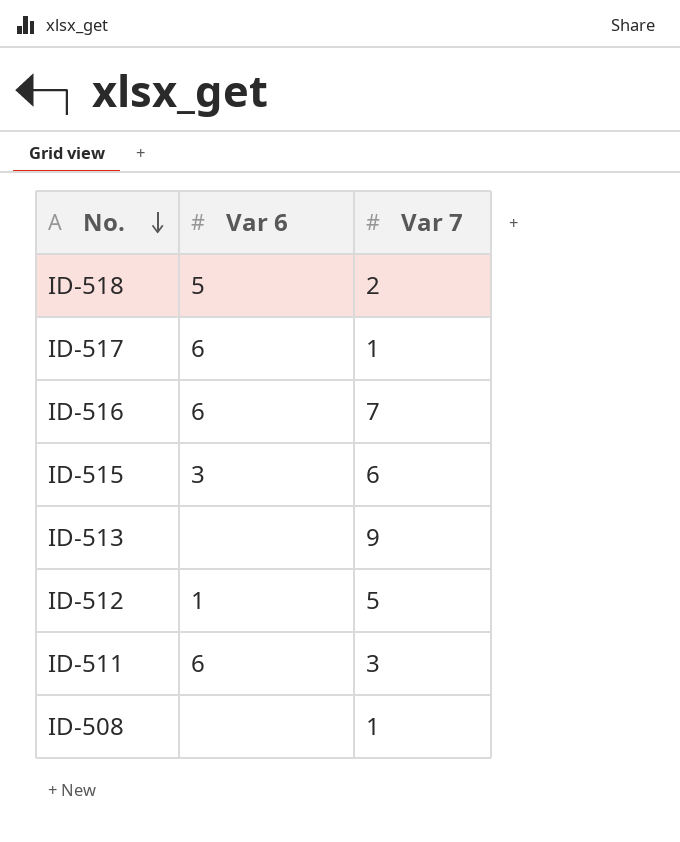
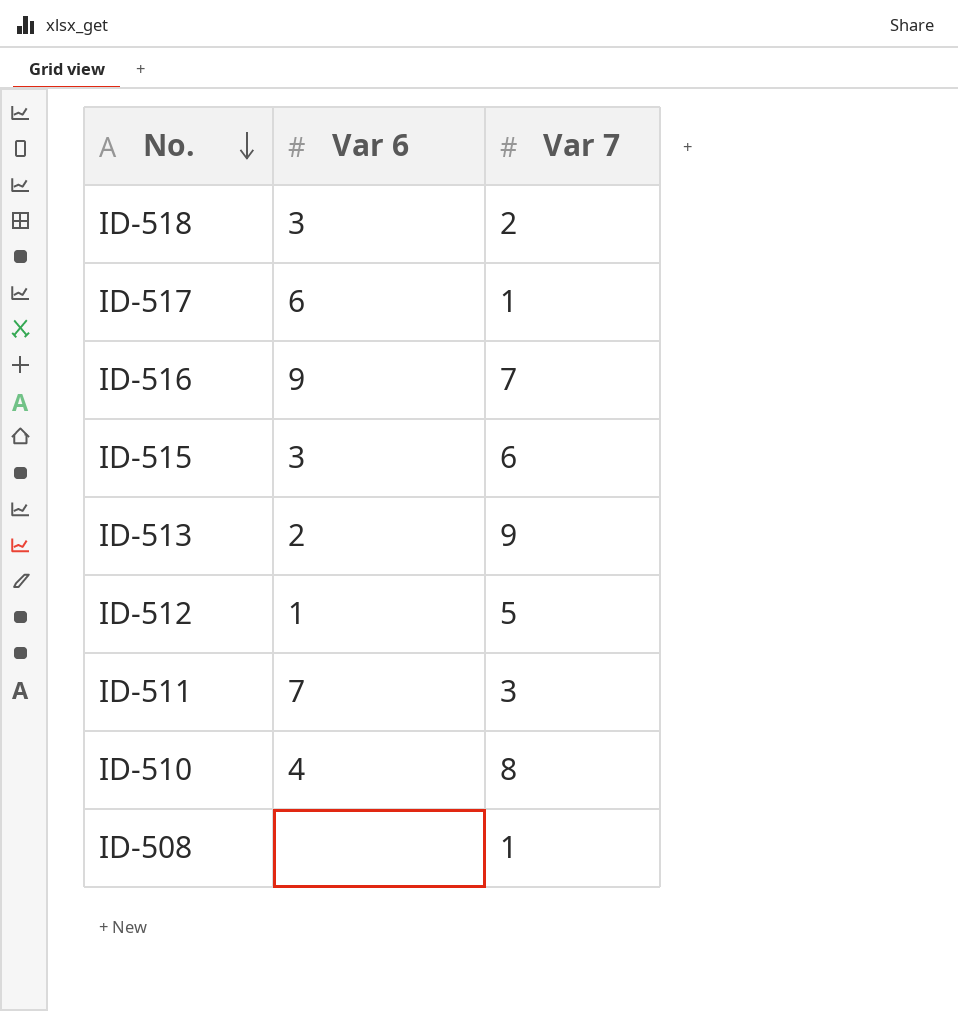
ID-518 | Var 6: 5 -> 3
ID-516 | Var 6: 6 -> 9
ID-513 | Var 6: none -> 2
ID-511 | Var 6: 6 -> 7
row ID-510: none -> 4 | 8

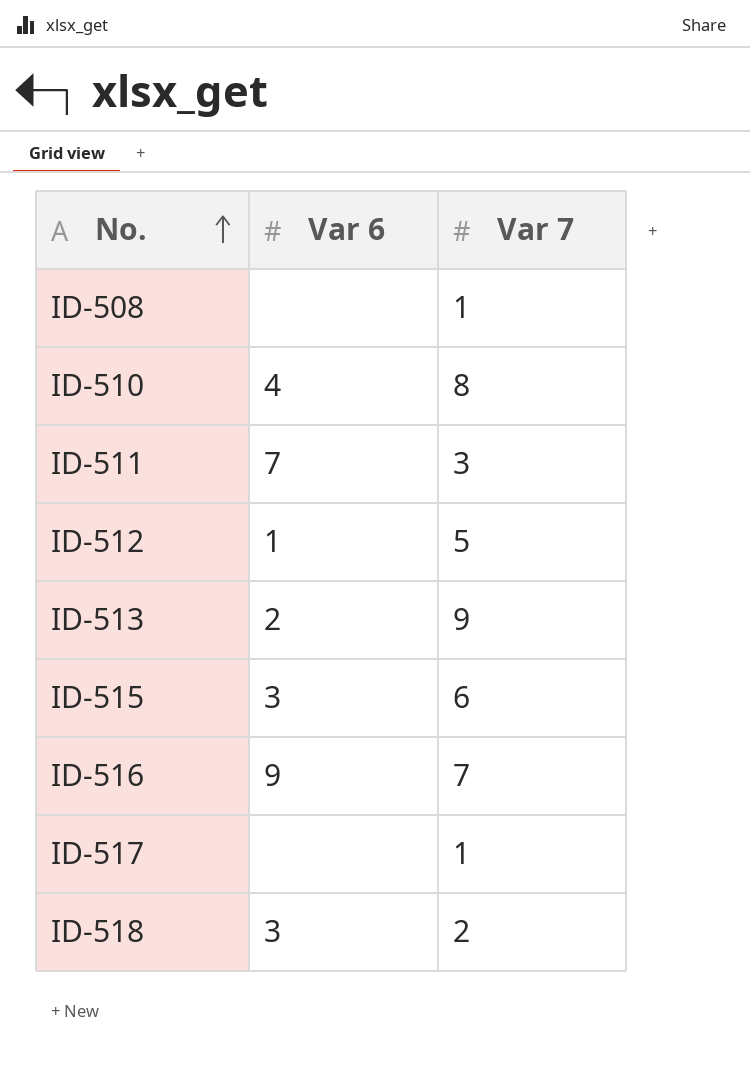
row order: No. descending -> No. ascending
ID-517 | Var 6: 6 -> none

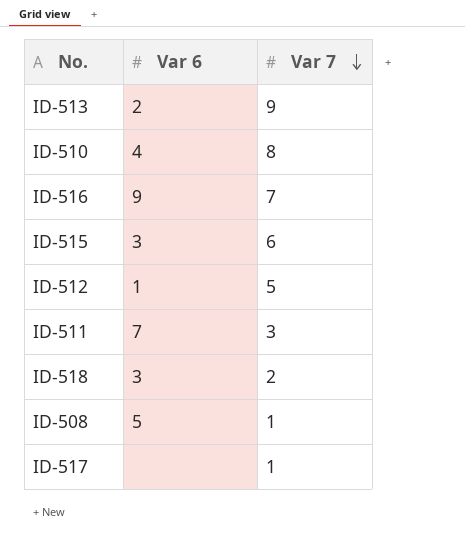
row order: No. ascending -> Var 7 descending
ID-508 | Var 6: none -> 5

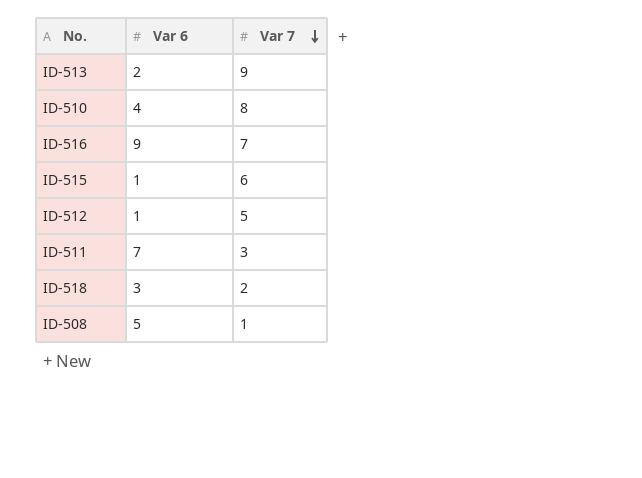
row ID-517: none | 1 -> none
ID-515 | Var 6: 3 -> 1

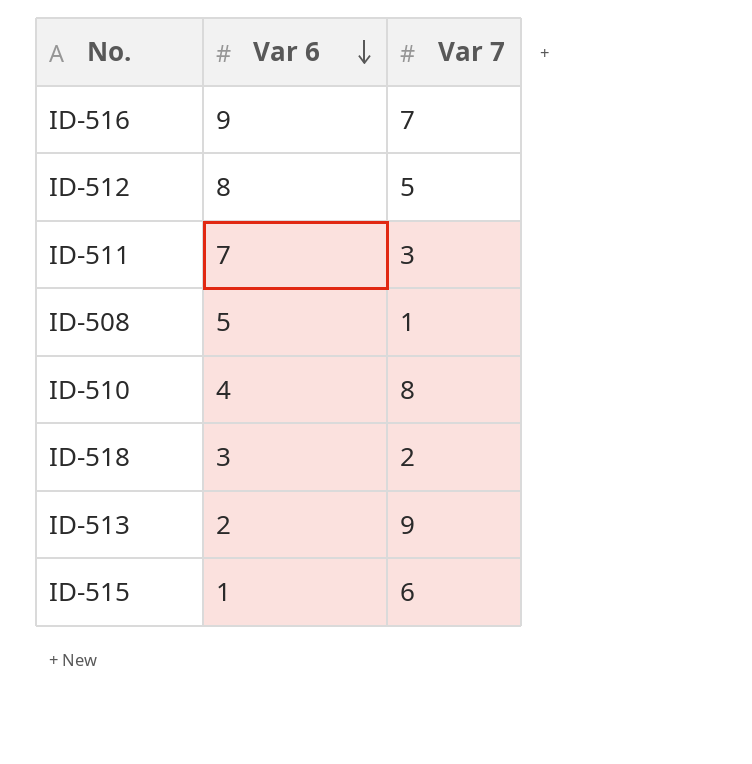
row order: Var 7 descending -> Var 6 descending
ID-512 | Var 6: 1 -> 8

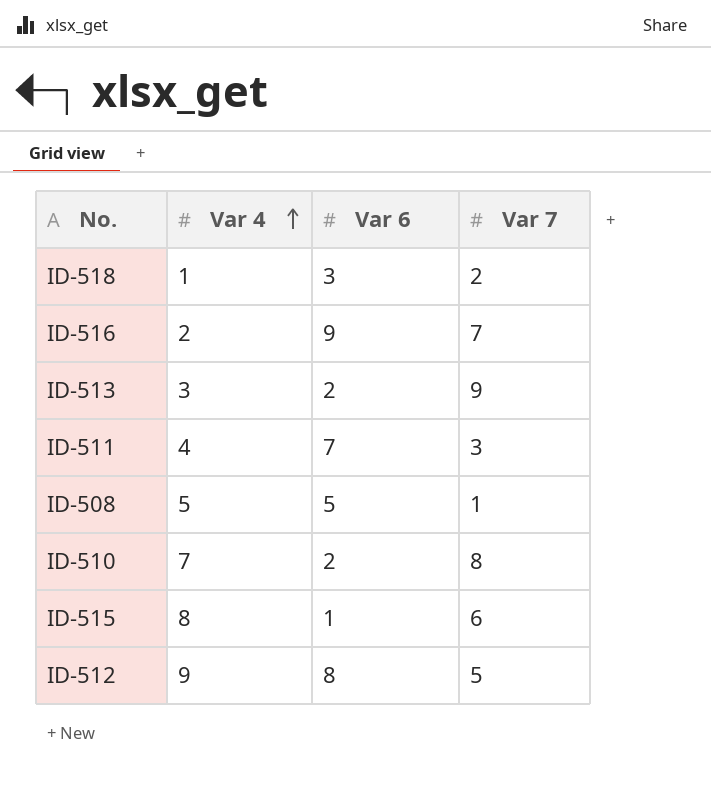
row order: Var 6 descending -> Var 4 ascending
column Var 4 | position: none -> 2
ID-510 | Var 6: 4 -> 2

